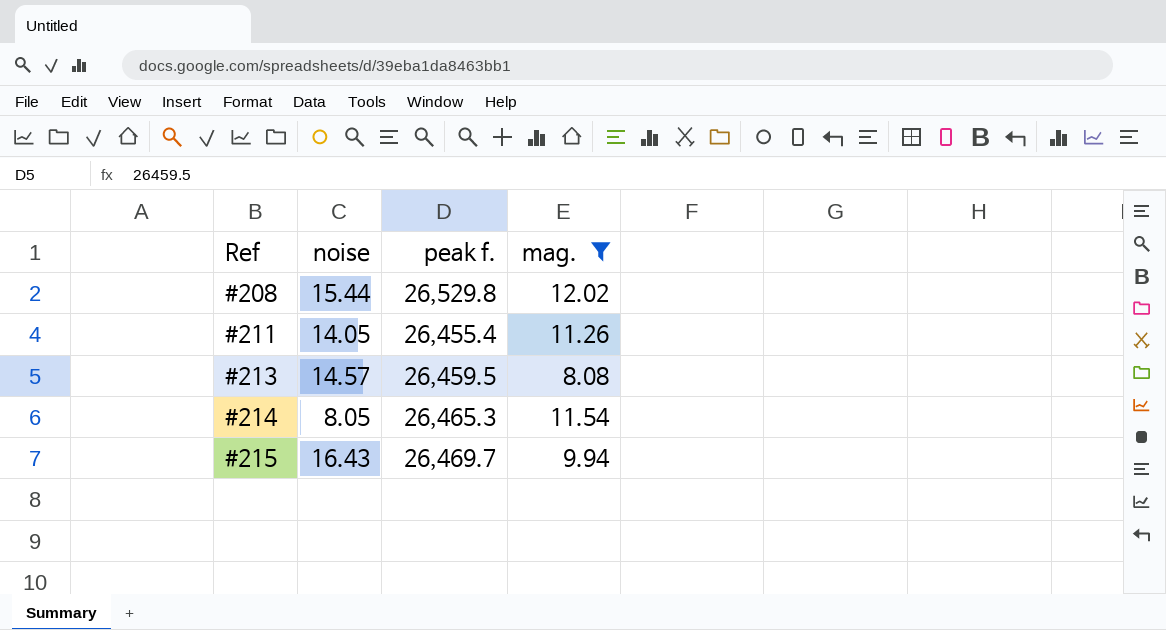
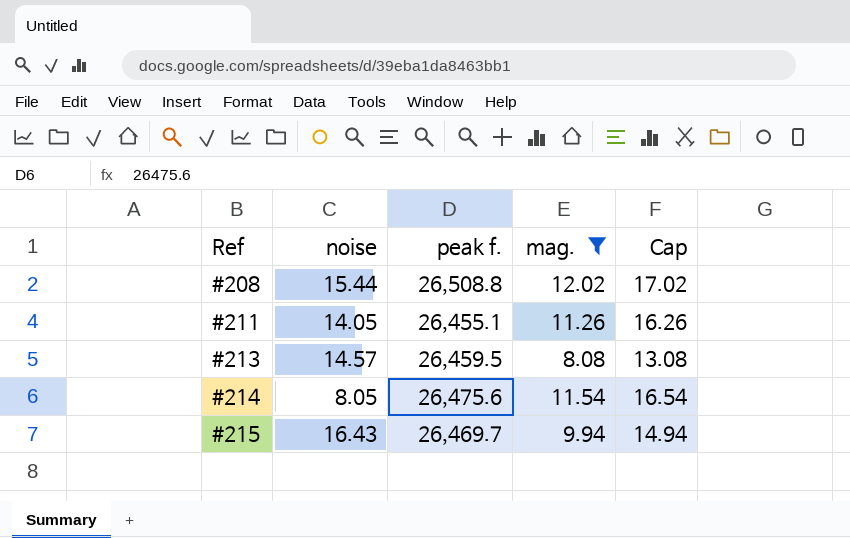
column Cap | formula: none -> [mag.] + 5
#208 | peak f.: 26,529.8 -> 26,508.8
#211 | peak f.: 26,455.4 -> 26,455.1
#214 | peak f.: 26,465.3 -> 26,475.6

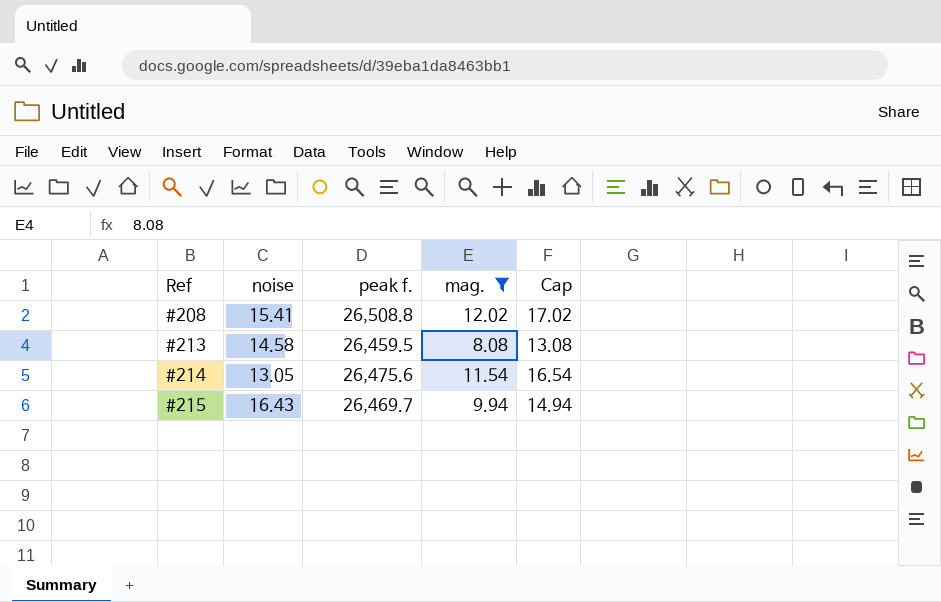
row #211: 14.05 | 26,455.1 | 11.26 | 16.26 -> none
#208 | noise: 15.44 -> 15.41
#213 | noise: 14.57 -> 14.58
#214 | noise: 8.05 -> 13.05

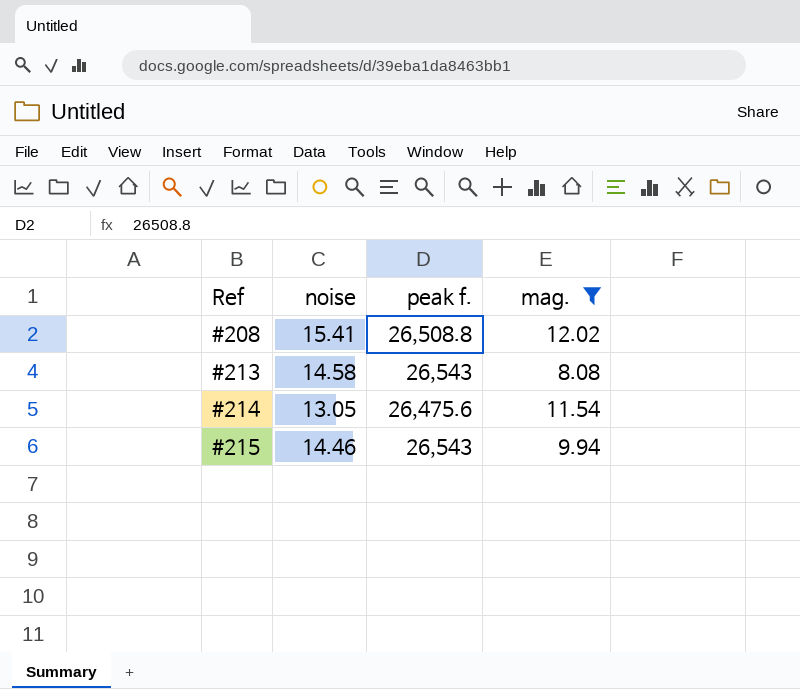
column Cap | formula: [mag.] + 5 -> none
#213 | peak f.: 26,459.5 -> 26,543
#215 | noise: 16.43 -> 14.46
#215 | peak f.: 26,469.7 -> 26,543

